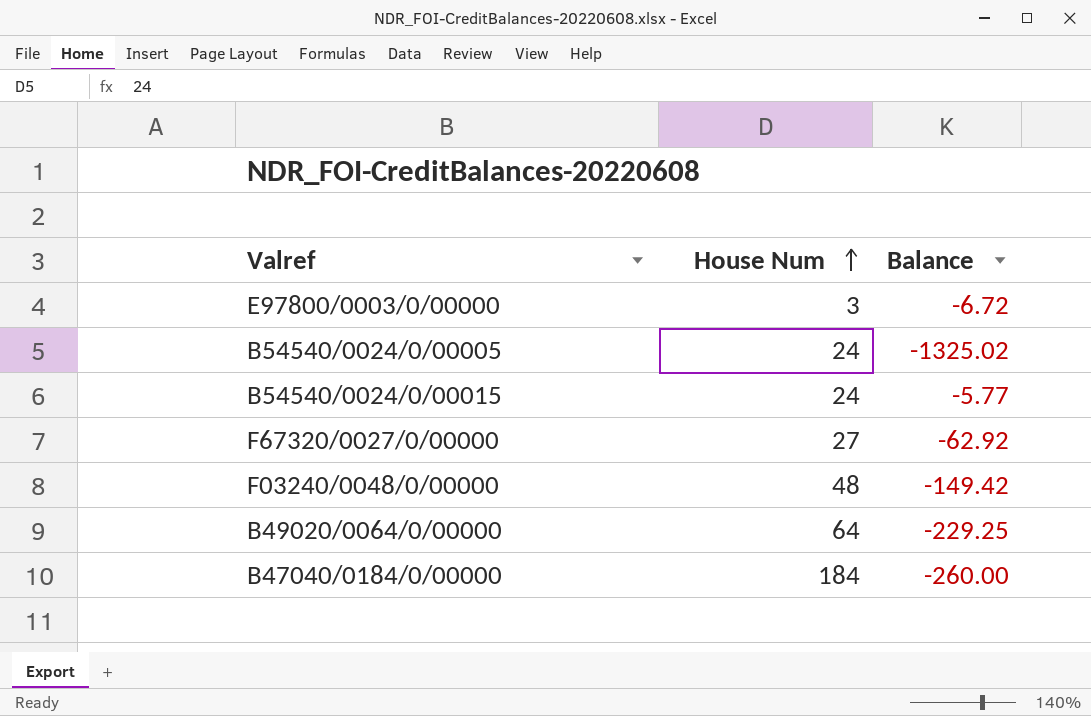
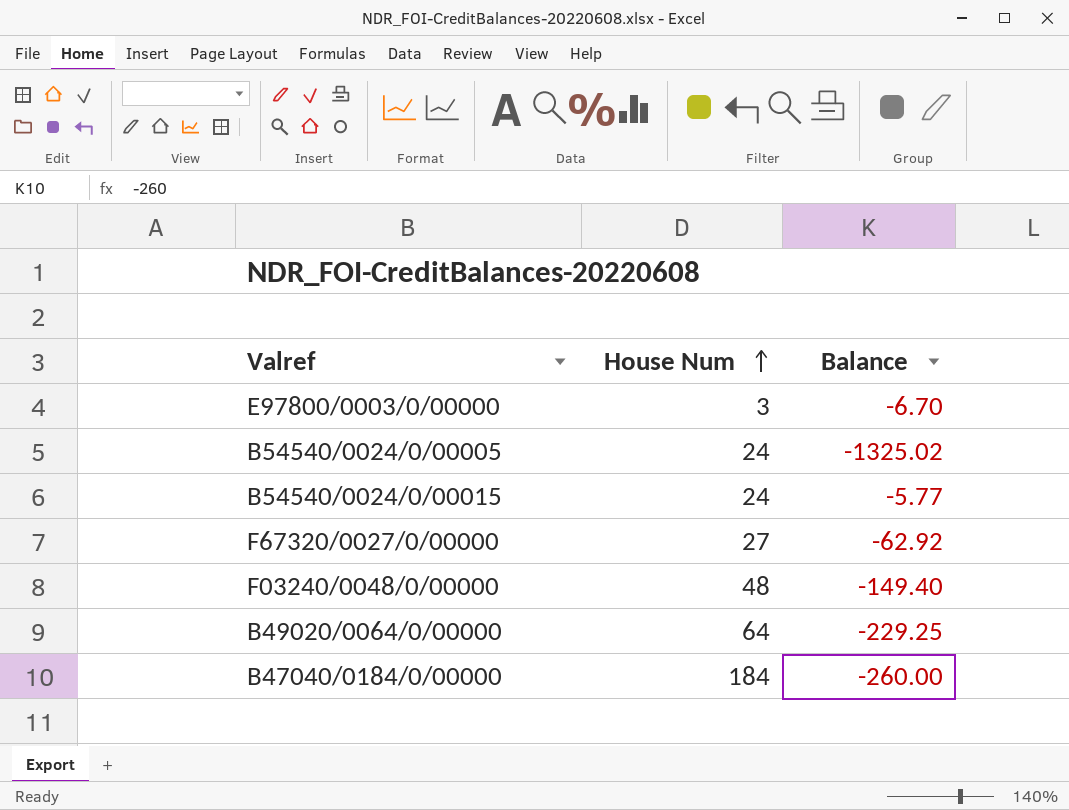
E97800/0003/0/00000 | Balance: -6.72 -> -6.70
F03240/0048/0/00000 | Balance: -149.42 -> -149.40

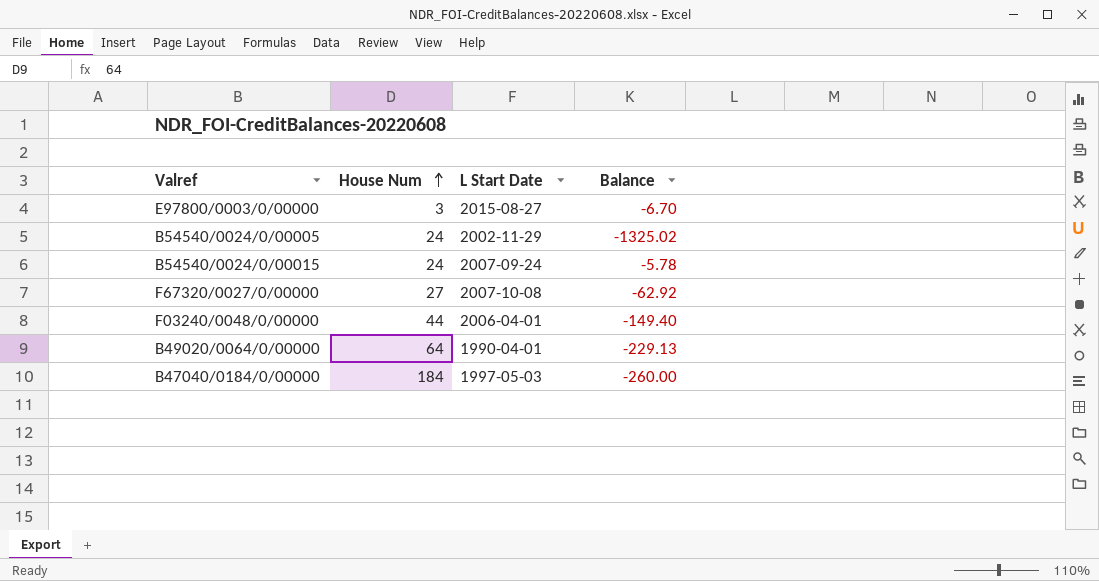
column L Start Date | position: none -> 3
B54540/0024/0/00015 | Balance: -5.77 -> -5.78
F03240/0048/0/00000 | House Num: 48 -> 44
B49020/0064/0/00000 | Balance: -229.25 -> -229.13

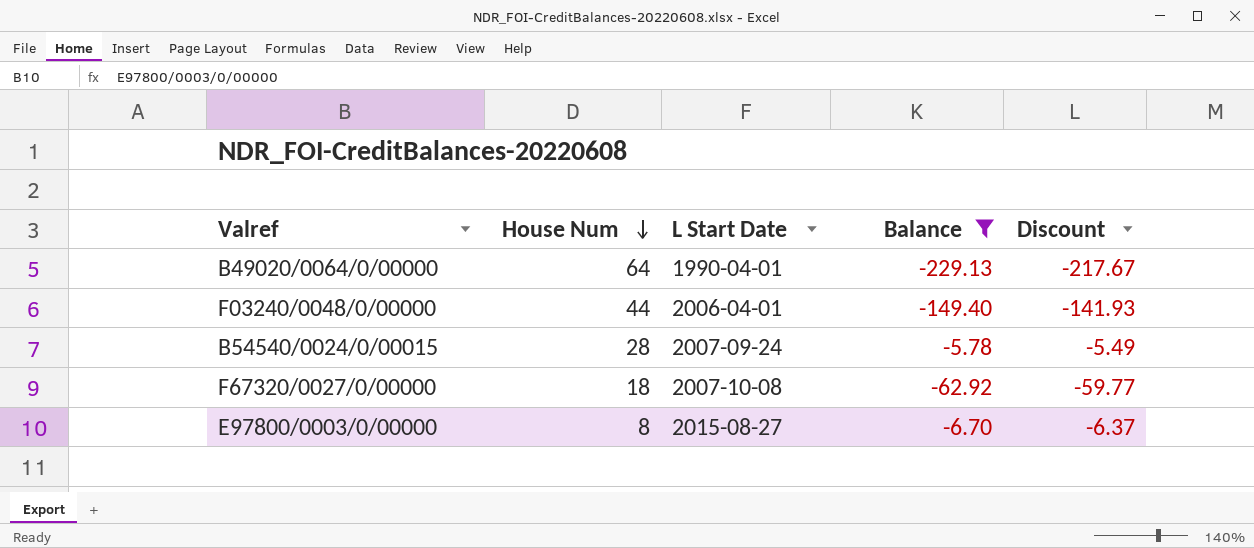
filter: none -> Balance >= -229.13
row order: House Num ascending -> House Num descending
column Discount | formula: none -> [Balance] * 0.95
B54540/0024/0/00015 | House Num: 24 -> 28
F67320/0027/0/00000 | House Num: 27 -> 18
E97800/0003/0/00000 | House Num: 3 -> 8

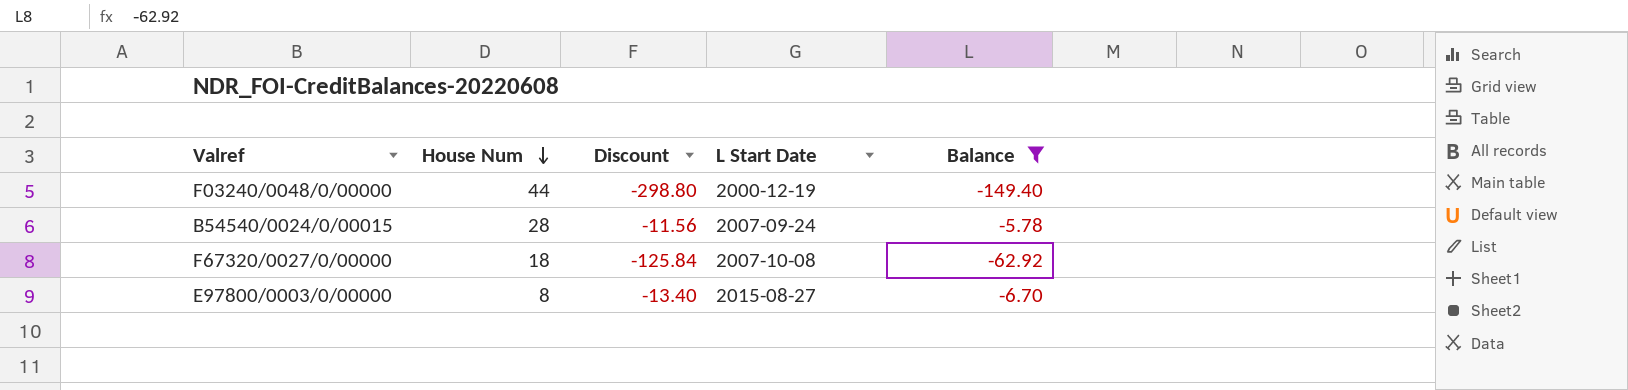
column Discount | formula: [Balance] * 0.95 -> [Balance] * 2
column Discount | position: 5 -> 3
row B49020/0064/0/00000: 64 | 1990-04-01 | -229.13 | -217.67 -> none
F03240/0048/0/00000 | L Start Date: 2006-04-01 -> 2000-12-19

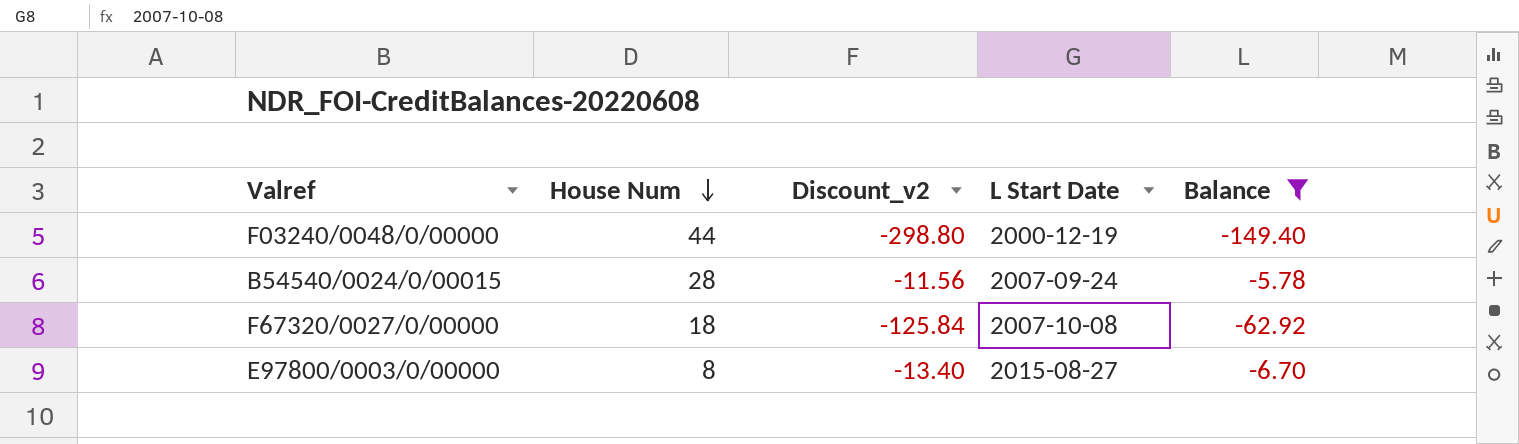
column name: Discount -> Discount_v2

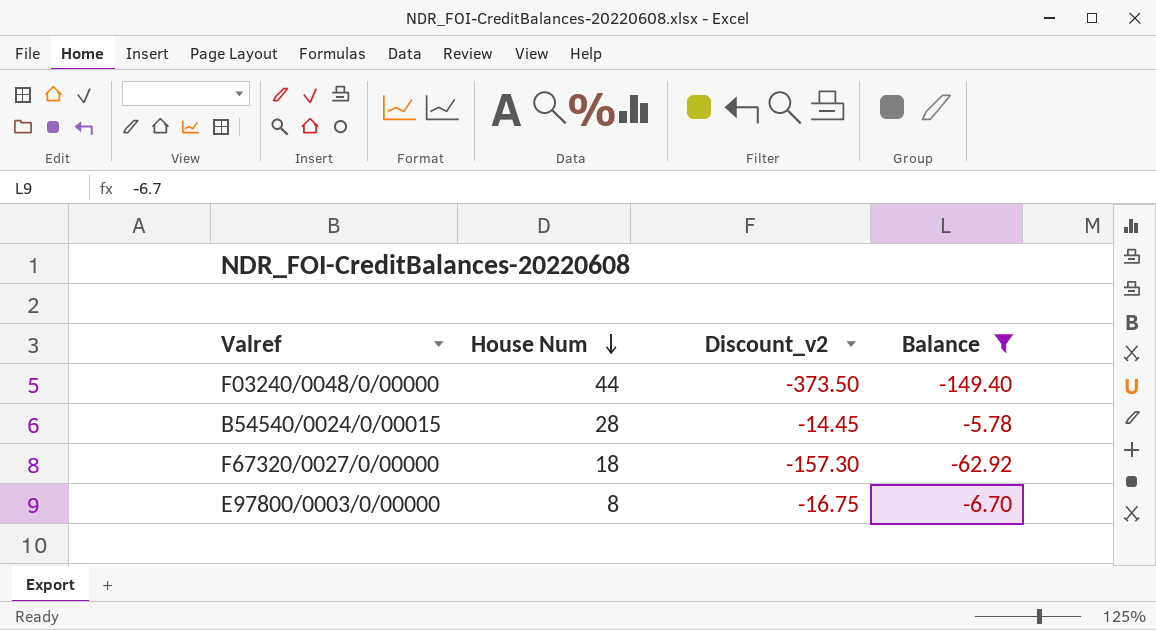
column L Start Date | position: 4 -> none
column Discount_v2 | formula: [Balance] * 2 -> [Balance] * 2.5

